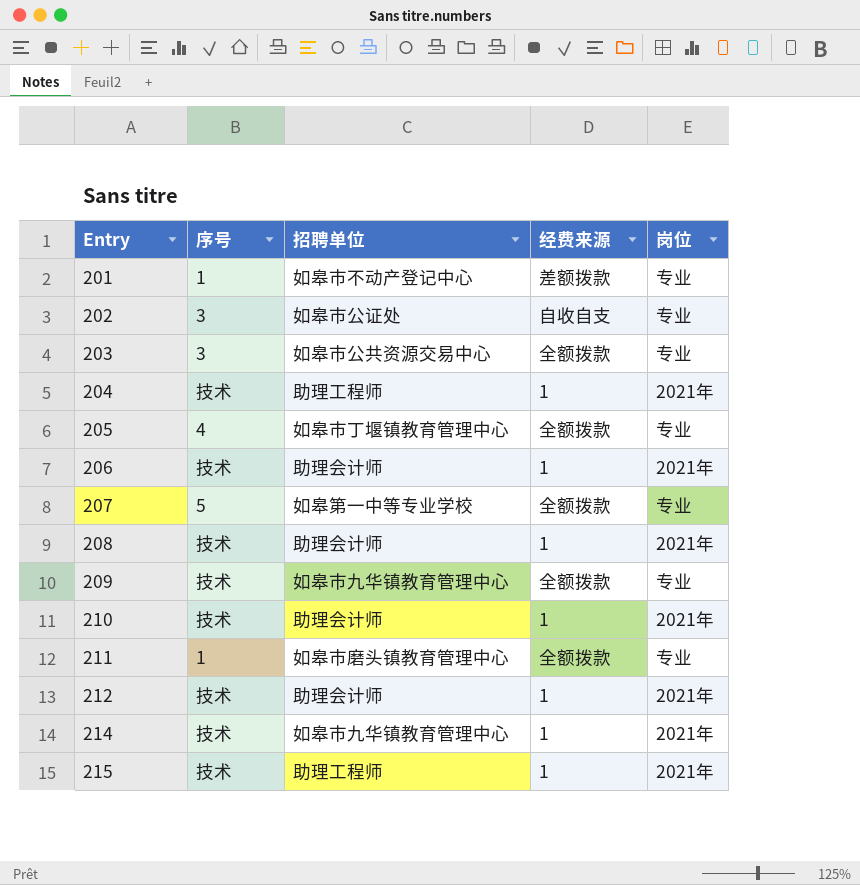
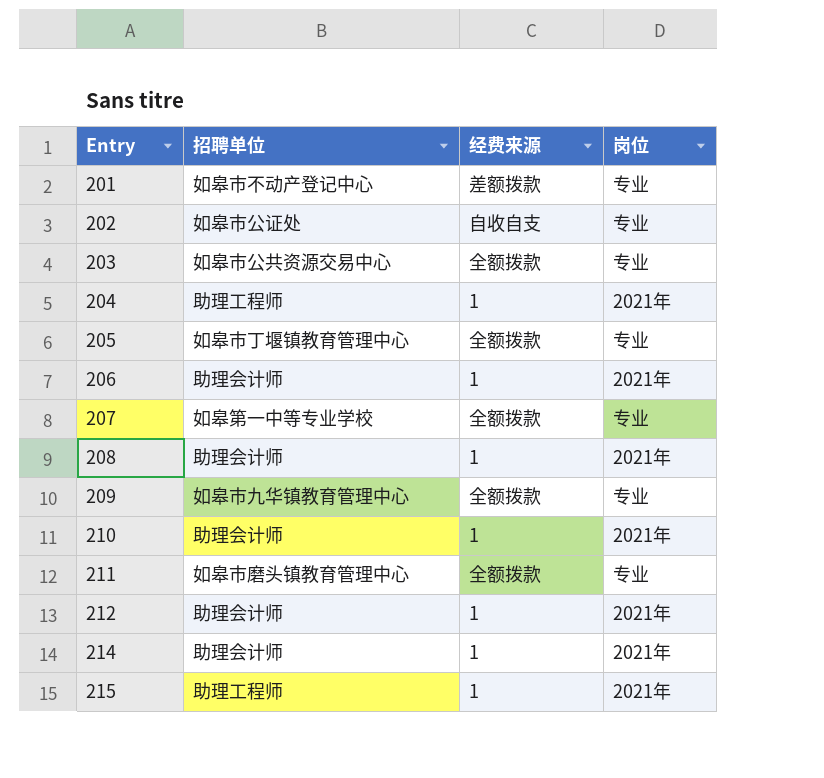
column 序号 | position: 2 -> none
214 | 招聘单位: 如皋市九华镇教育管理中心 -> 助理会计师

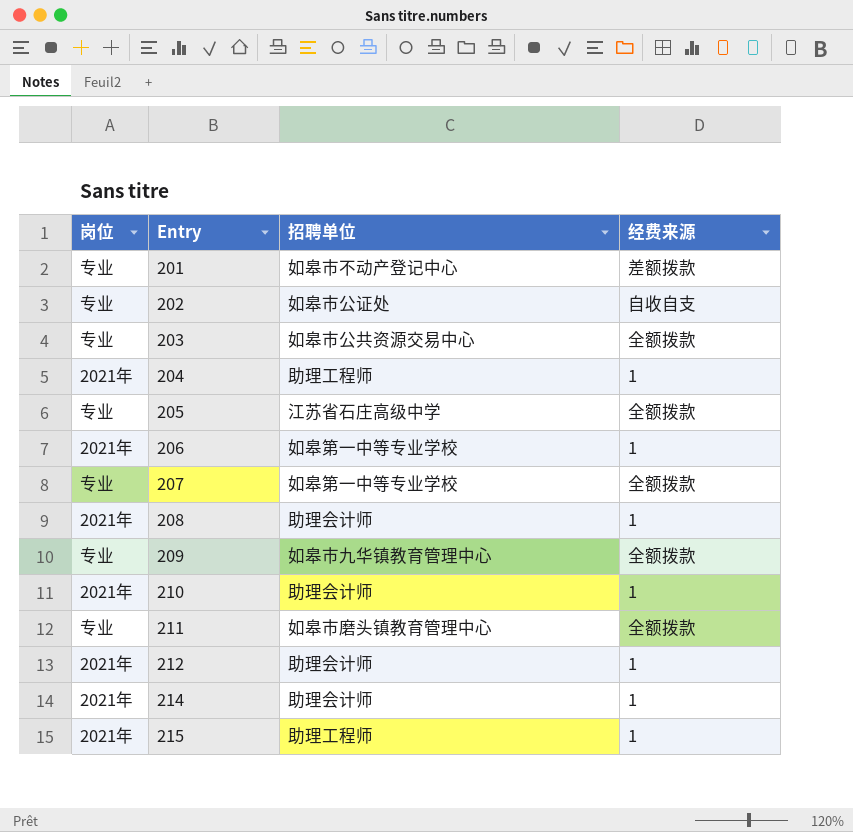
column 岗位 | position: 4 -> 1
205 | 招聘单位: 如皋市丁堰镇教育管理中心 -> 江苏省石庄高级中学
206 | 招聘单位: 助理会计师 -> 如皋第一中等专业学校

